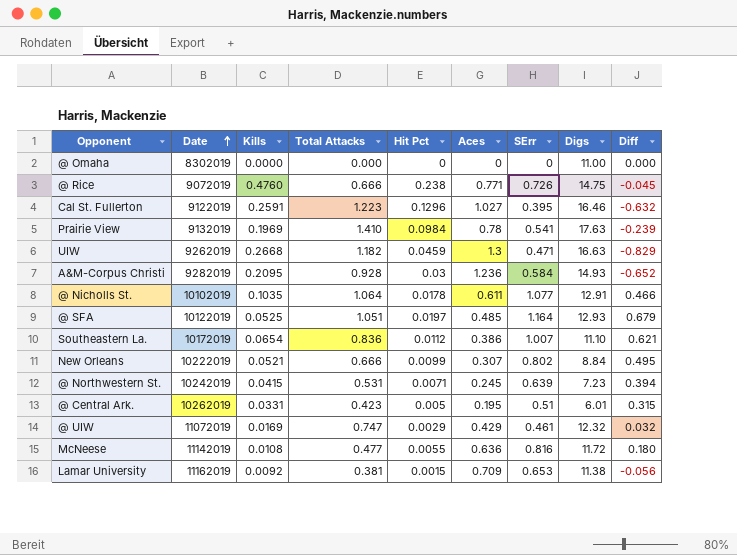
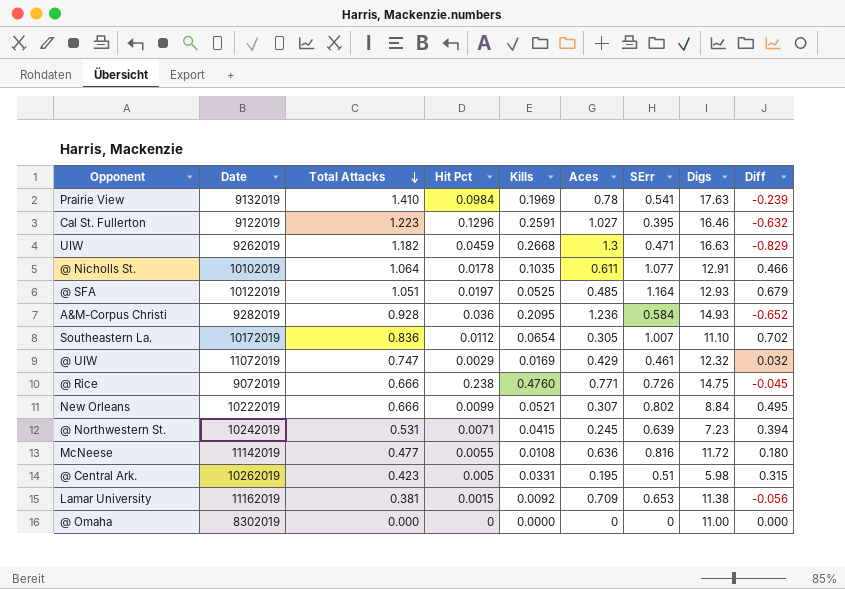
row order: Date ascending -> Total Attacks descending
column Kills | position: 3 -> 5
A&M-Corpus Christi | Hit Pct: 0.03 -> 0.036
Southeastern La. | Aces: 0.386 -> 0.305
Southeastern La. | Diff: 0.621 -> 0.702
@ Central Ark. | Digs: 6.01 -> 5.98

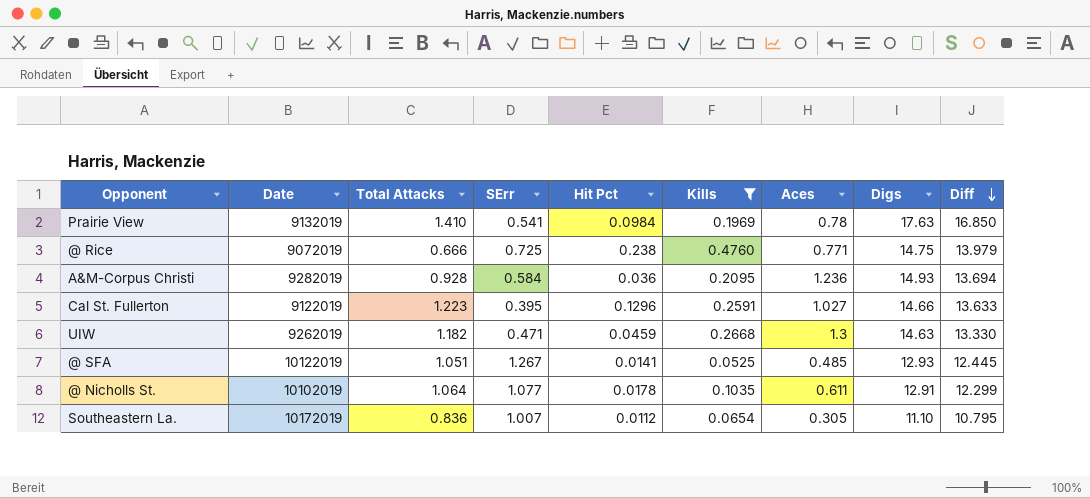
filter: none -> Kills >= 0.0525
row order: Total Attacks descending -> Diff descending
column SErr | position: 7 -> 4
column Diff | formula: [SErr] - [Aces] -> [Digs] - [Aces]
@ Rice | SErr: 0.726 -> 0.725
Cal St. Fullerton | Digs: 16.46 -> 14.66
UIW | Digs: 16.63 -> 14.63
@ SFA | SErr: 1.164 -> 1.267
@ SFA | Hit Pct: 0.0197 -> 0.0141

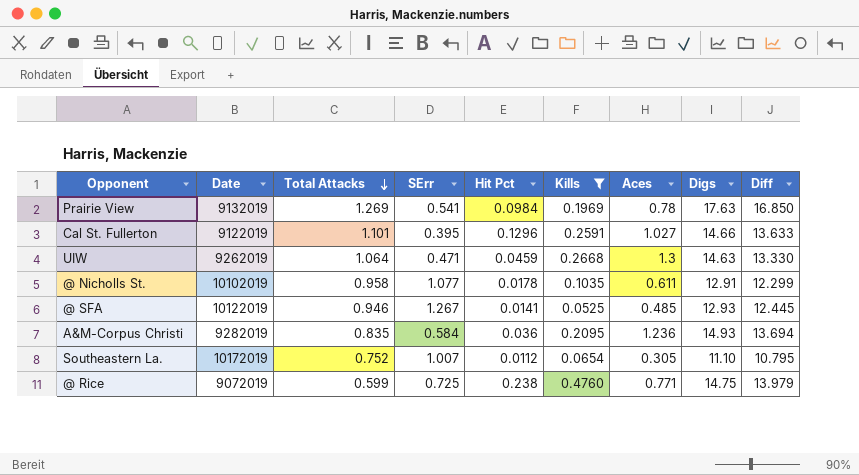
row order: Diff descending -> Total Attacks descending
Prairie View | Total Attacks: 1.410 -> 1.269
Cal St. Fullerton | Total Attacks: 1.223 -> 1.101
UIW | Total Attacks: 1.182 -> 1.064
@ Nicholls St. | Total Attacks: 1.064 -> 0.958
@ SFA | Total Attacks: 1.051 -> 0.946
A&M-Corpus Christi | Total Attacks: 0.928 -> 0.835
Southeastern La. | Total Attacks: 0.836 -> 0.752
@ Rice | Total Attacks: 0.666 -> 0.599

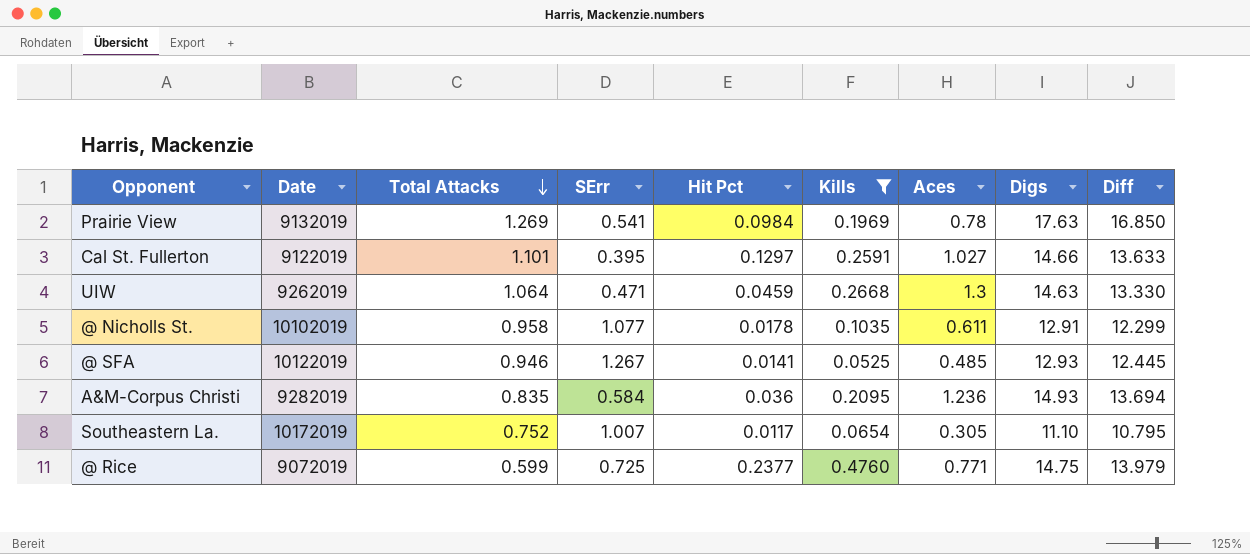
Cal St. Fullerton | Hit Pct: 0.1296 -> 0.1297
Southeastern La. | Hit Pct: 0.0112 -> 0.0117
@ Rice | Hit Pct: 0.238 -> 0.2377

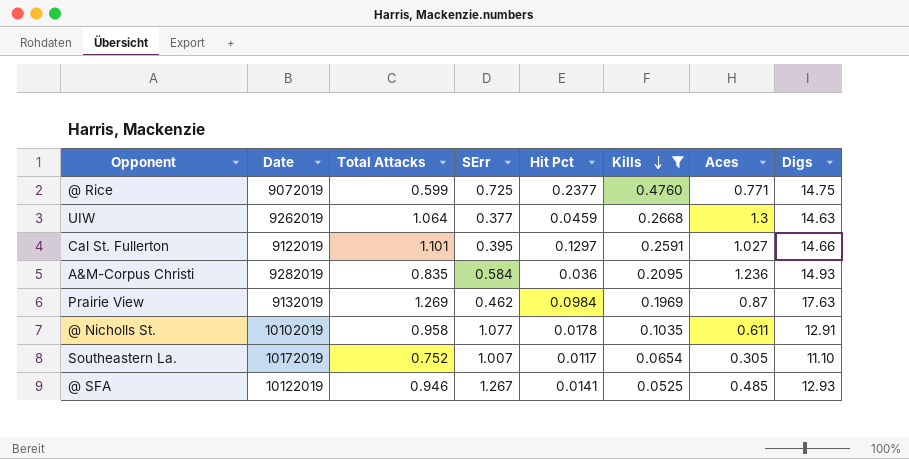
row order: Total Attacks descending -> Kills descending
column Diff | formula: [Digs] - [Aces] -> none
UIW | SErr: 0.471 -> 0.377
Prairie View | SErr: 0.541 -> 0.462
Prairie View | Aces: 0.78 -> 0.87

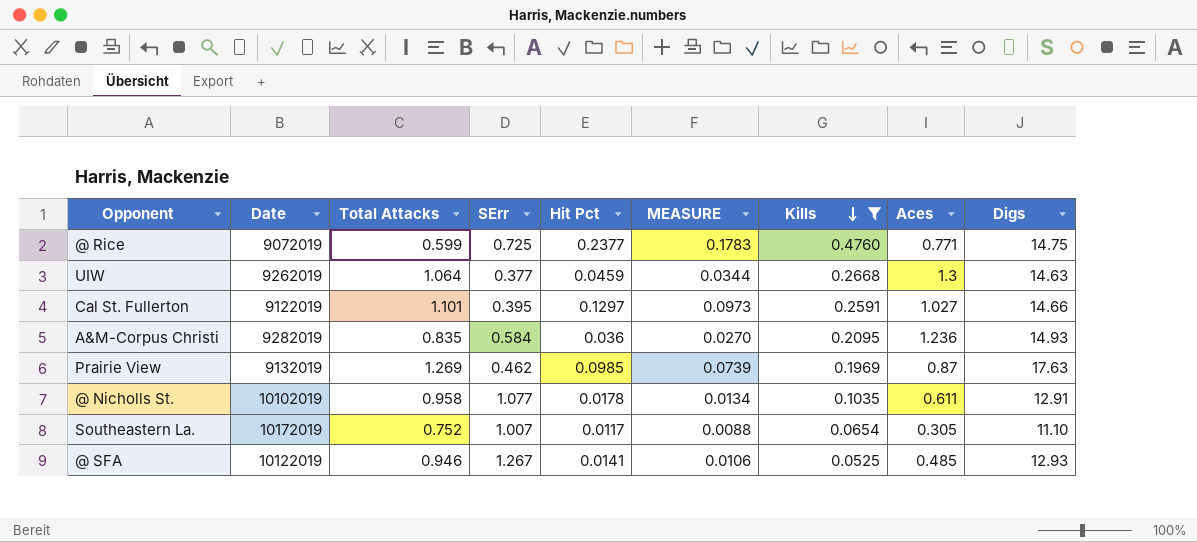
column MEASURE | formula: none -> [Hit Pct] * 0.75
Prairie View | Hit Pct: 0.0984 -> 0.0985

